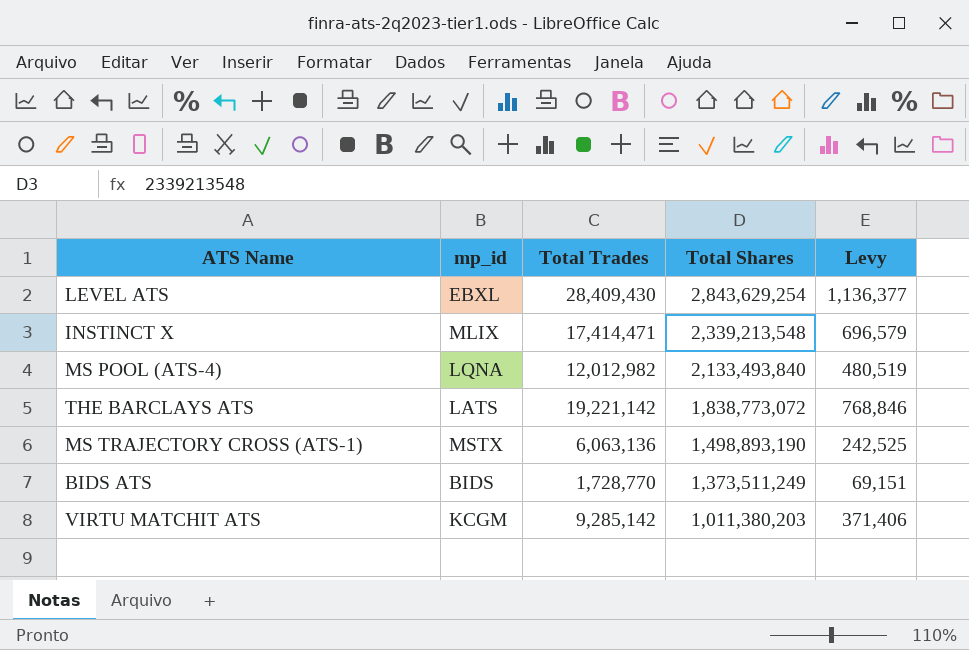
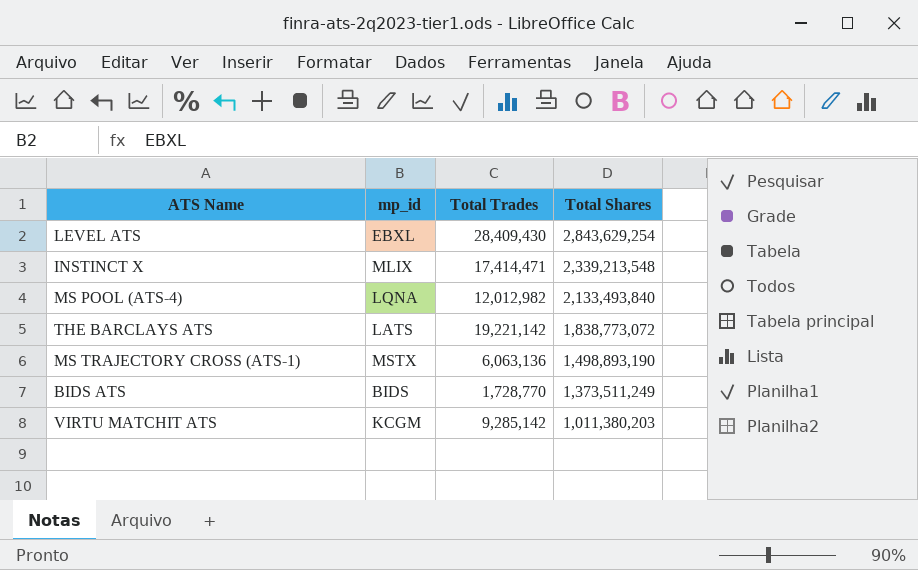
column Levy | formula: [Total Trades] * 0.04 -> none

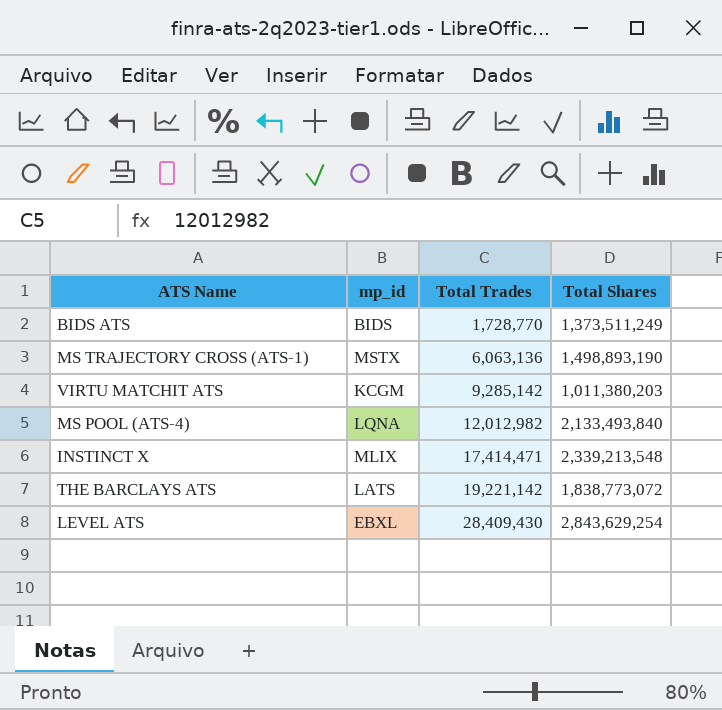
row order: Total Shares descending -> Total Trades ascending

